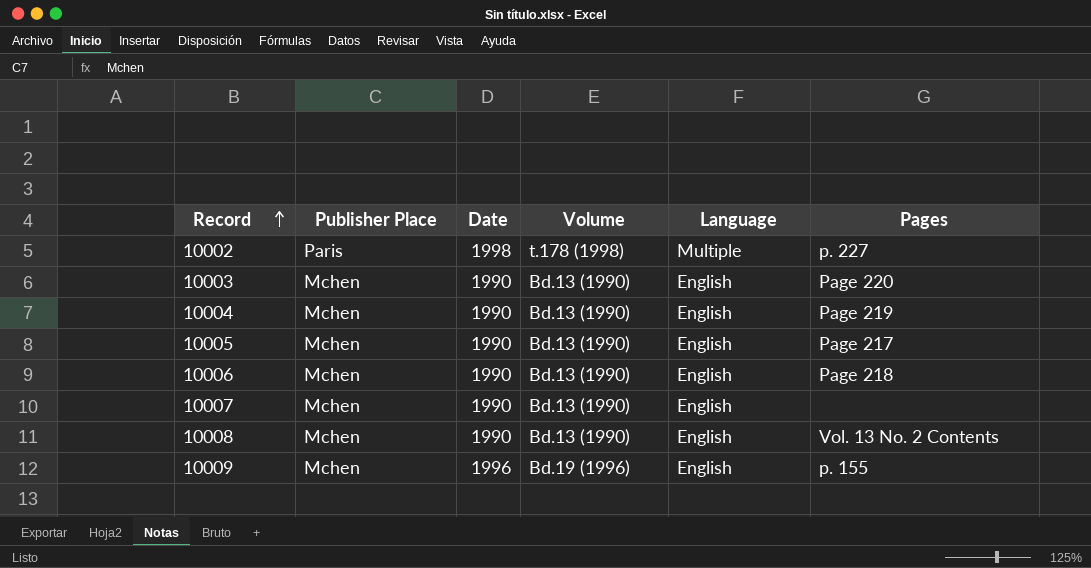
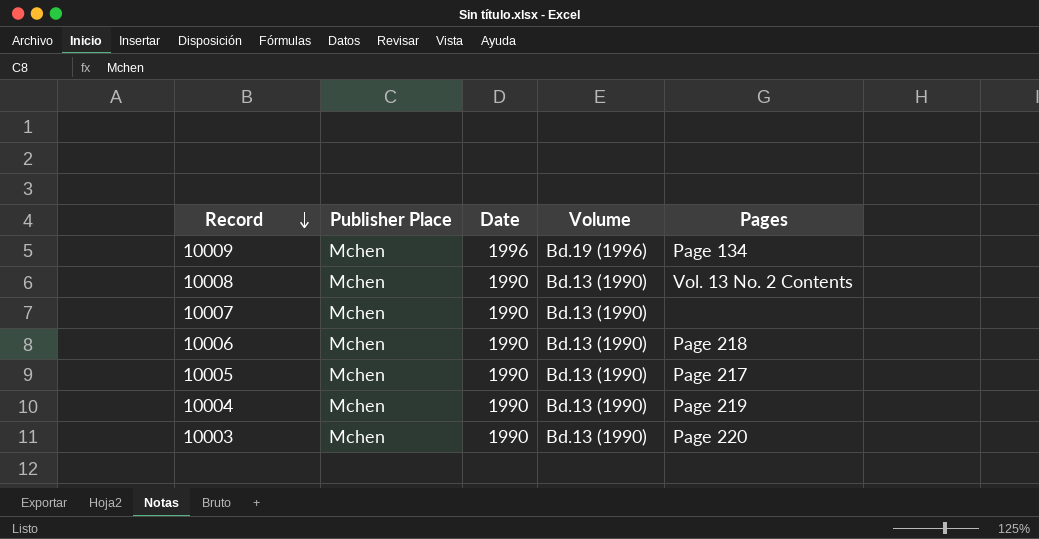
row order: Record ascending -> Record descending
column Language | position: 5 -> none
row 10002: Paris | 1998 | t.178 (1998) | Multiple | p. 227 -> none
10009 | Pages: p. 155 -> Page 134

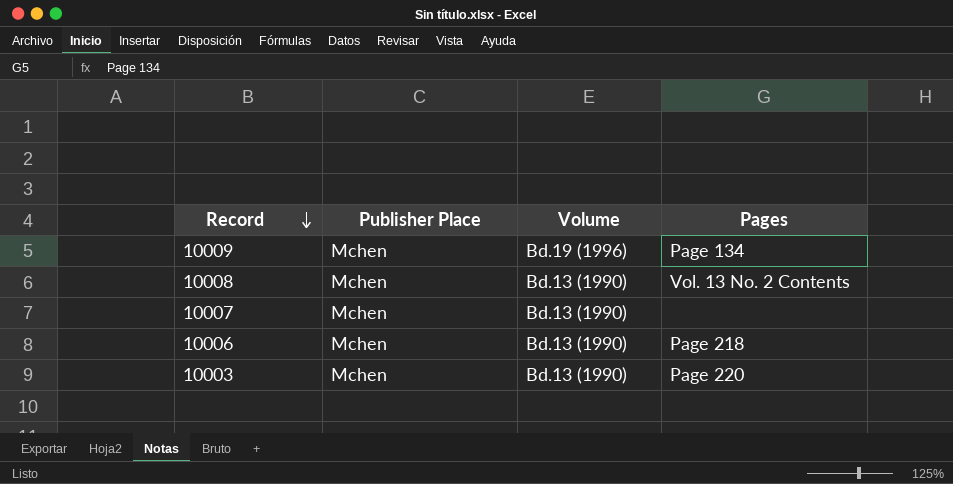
column Date | position: 3 -> none
row 10005: Mchen | 1990 | Bd.13 (1990) | Page 217 -> none
row 10004: Mchen | 1990 | Bd.13 (1990) | Page 219 -> none

